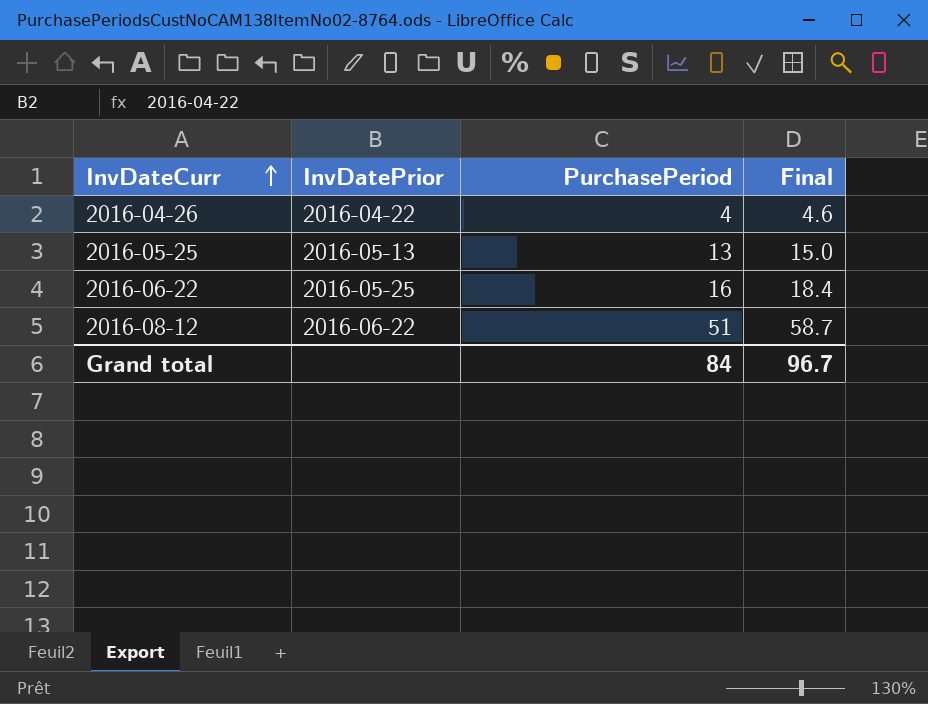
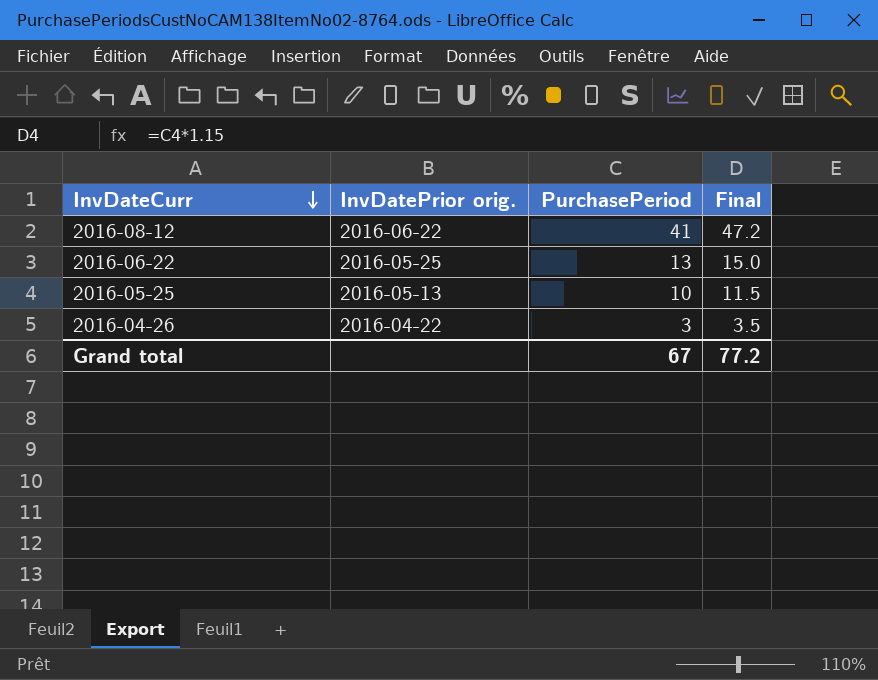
row order: InvDateCurr ascending -> InvDateCurr descending
column name: InvDatePrior -> InvDatePrior orig.
2016-08-12 | PurchasePeriod: 51 -> 41
2016-08-12 | Final: 58.7 -> 47.2
2016-06-22 | PurchasePeriod: 16 -> 13
2016-06-22 | Final: 18.4 -> 15.0
2016-05-25 | PurchasePeriod: 13 -> 10
2016-05-25 | Final: 15.0 -> 11.5
2016-04-26 | PurchasePeriod: 4 -> 3
2016-04-26 | Final: 4.6 -> 3.5
Grand total | PurchasePeriod: 84 -> 67
Grand total | Final: 96.7 -> 77.2

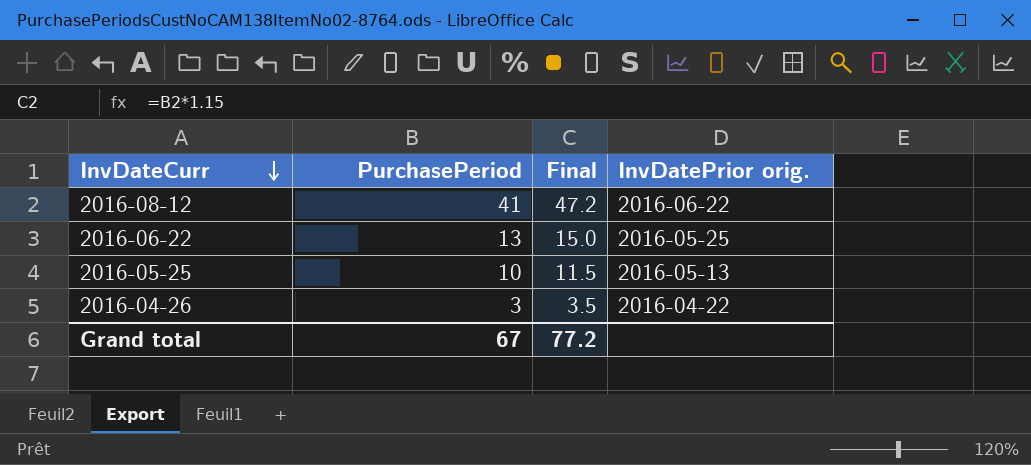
column InvDatePrior orig. | position: 2 -> 4

